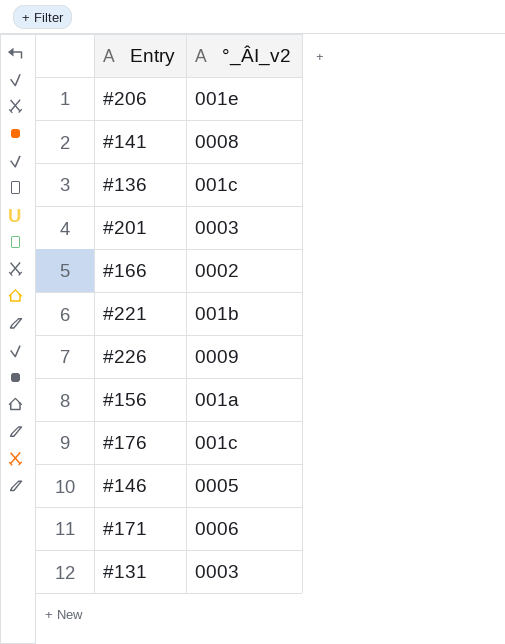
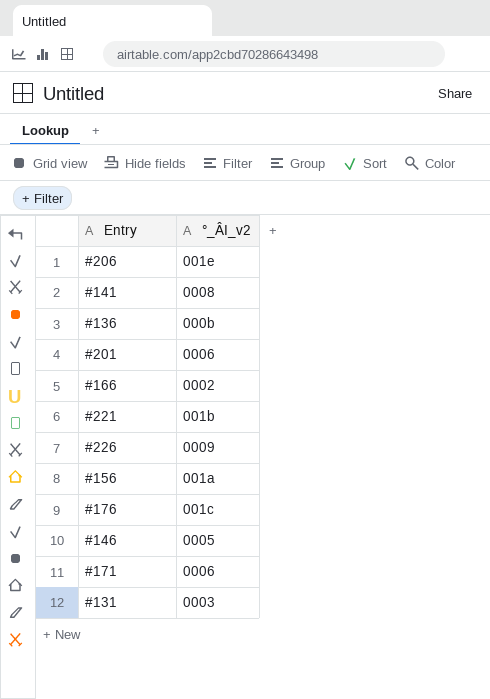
#136 | °_ÂI_v2: 001c -> 000b
#201 | °_ÂI_v2: 0003 -> 0006

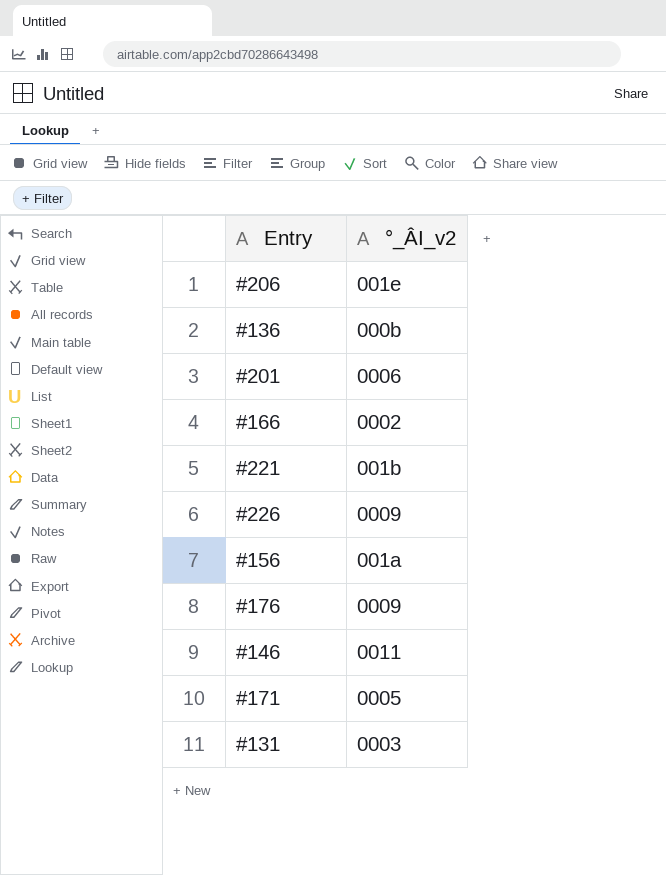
row #141: 0008 -> none
#176 | °_ÂI_v2: 001c -> 0009
#146 | °_ÂI_v2: 0005 -> 0011
#171 | °_ÂI_v2: 0006 -> 0005

